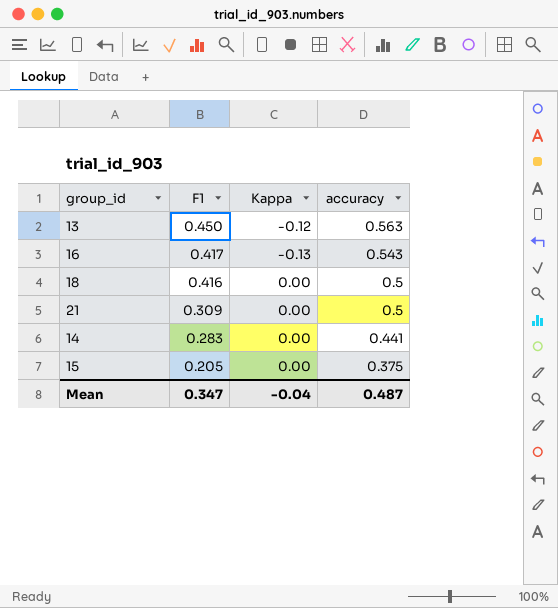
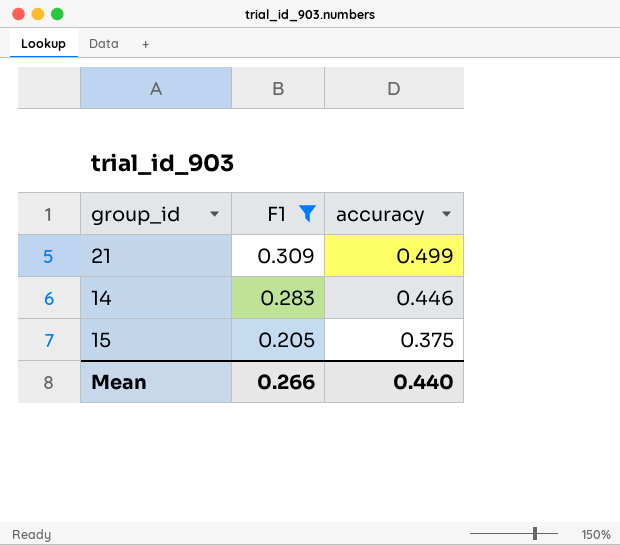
filter: none -> F1 <= 0.309
column Kappa | position: 3 -> none
21 | accuracy: 0.5 -> 0.499
14 | accuracy: 0.441 -> 0.446
Mean | F1: 0.347 -> 0.266
Mean | accuracy: 0.487 -> 0.440

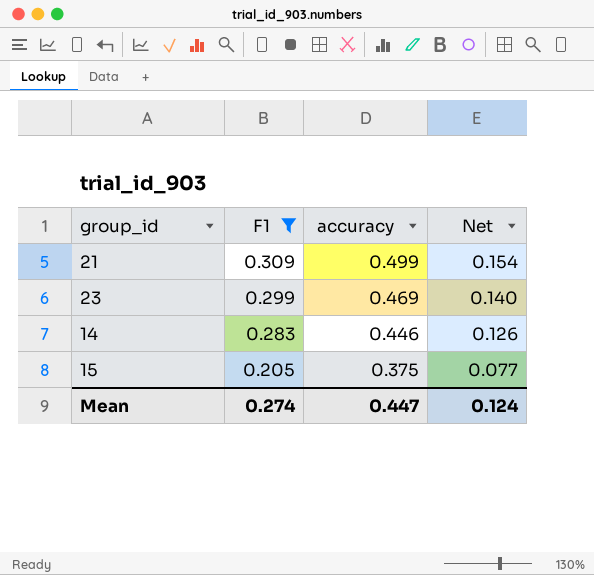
column Net | formula: none -> [F1] * [accuracy]
row 23: none -> 0.299 | 0.469 | 0.140
Mean | F1: 0.266 -> 0.274
Mean | accuracy: 0.440 -> 0.447

